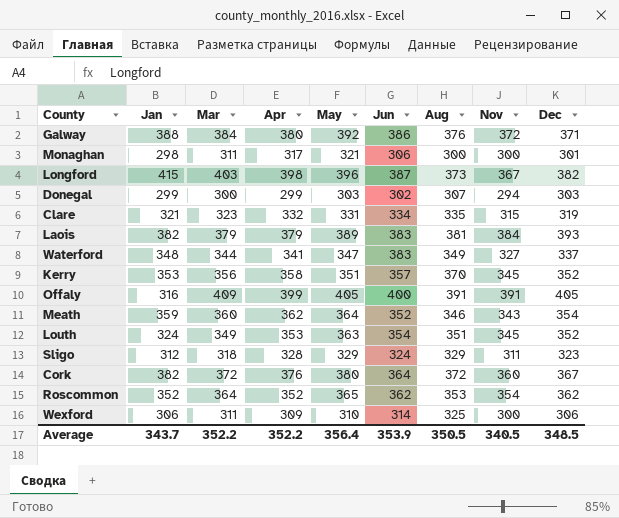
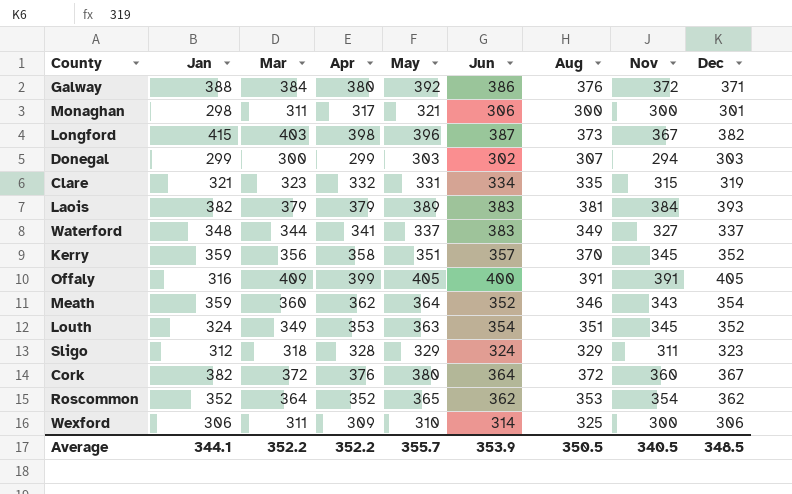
Waterford | May: 347 -> 337
Kerry | Jan: 353 -> 359
Average | Jan: 343.7 -> 344.1
Average | May: 356.4 -> 355.7

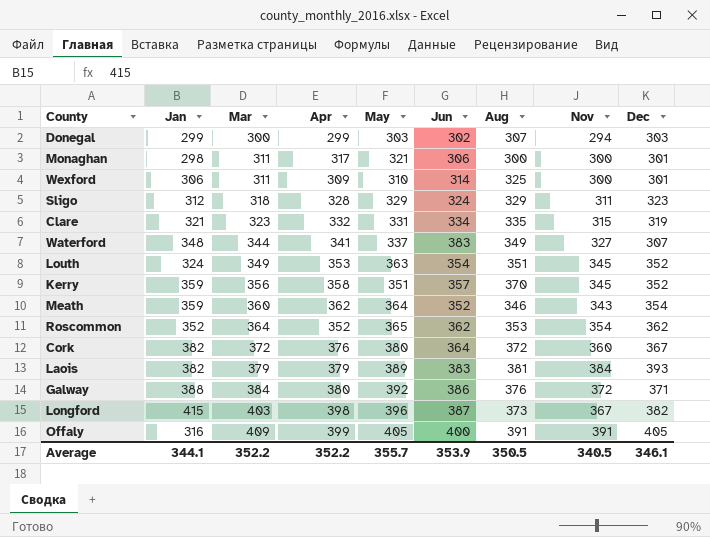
row order: none -> Mar ascending
Wexford | Dec: 306 -> 301
Waterford | Dec: 337 -> 307
Average | Dec: 348.5 -> 346.1

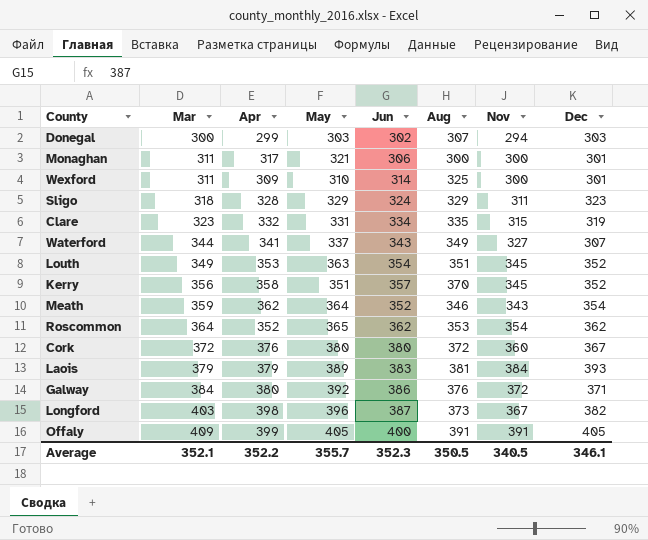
column Jan | position: 2 -> none
Waterford | Jun: 383 -> 343
Meath | Mar: 360 -> 359
Cork | Jun: 364 -> 380
Average | Mar: 352.2 -> 352.1
Average | Jun: 353.9 -> 352.3

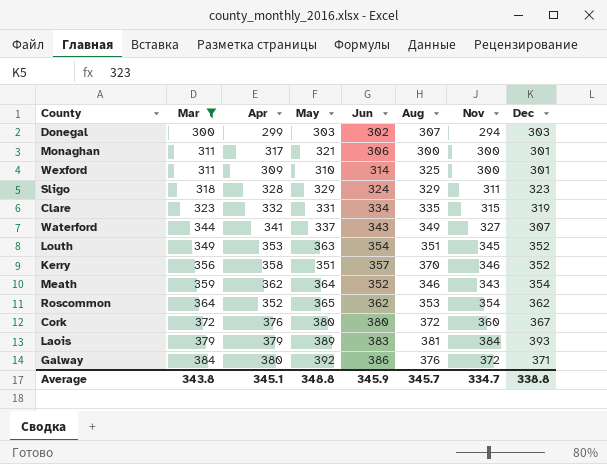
filter: none -> Mar <= 384
Kerry | Nov: 345 -> 346
Average | Mar: 352.1 -> 343.8
Average | Apr: 352.2 -> 345.1
Average | May: 355.7 -> 348.8
Average | Jun: 352.3 -> 345.9
Average | Aug: 350.5 -> 345.7
Average | Nov: 340.5 -> 334.7
Average | Dec: 346.1 -> 338.8

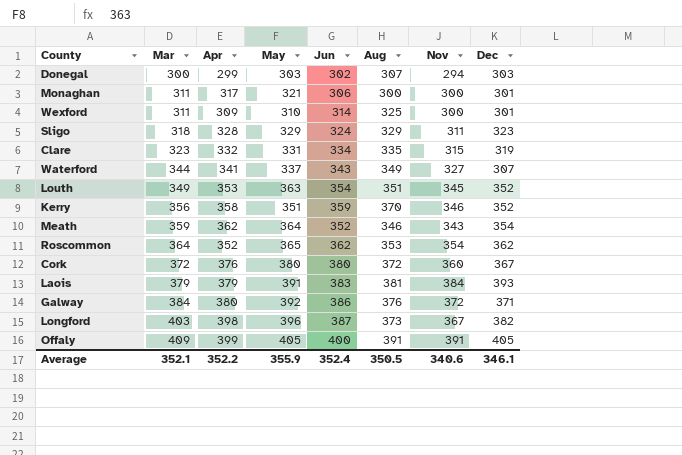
filter: Mar <= 384 -> none
Kerry | Jun: 357 -> 359
Laois | May: 389 -> 391
Average | Mar: 343.8 -> 352.1
Average | Apr: 345.1 -> 352.2
Average | May: 348.8 -> 355.9
Average | Jun: 345.9 -> 352.4
Average | Aug: 345.7 -> 350.5
Average | Nov: 334.7 -> 340.6
Average | Dec: 338.8 -> 346.1

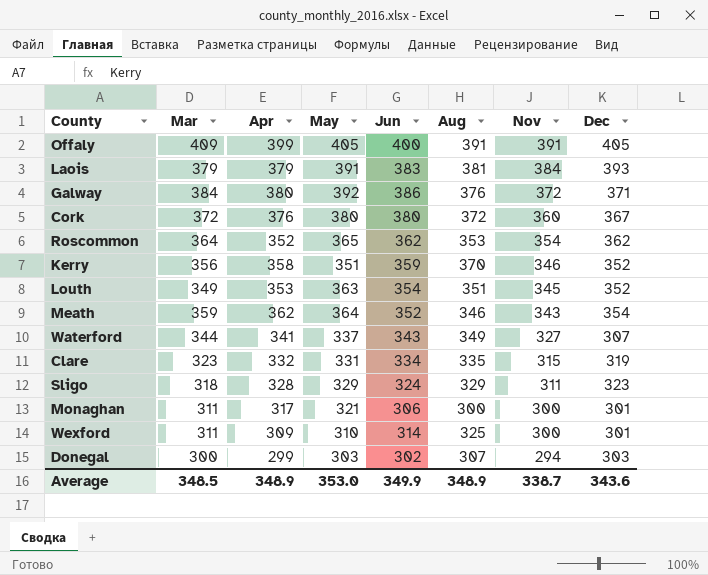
row order: Mar ascending -> Nov descending
row Longford: 403 | 398 | 396 | 387 | 373 | 367 | 382 -> none
Average | Mar: 352.1 -> 348.5
Average | Apr: 352.2 -> 348.9
Average | May: 355.9 -> 353.0
Average | Jun: 352.4 -> 349.9
Average | Aug: 350.5 -> 348.9
Average | Nov: 340.6 -> 338.7
Average | Dec: 346.1 -> 343.6

